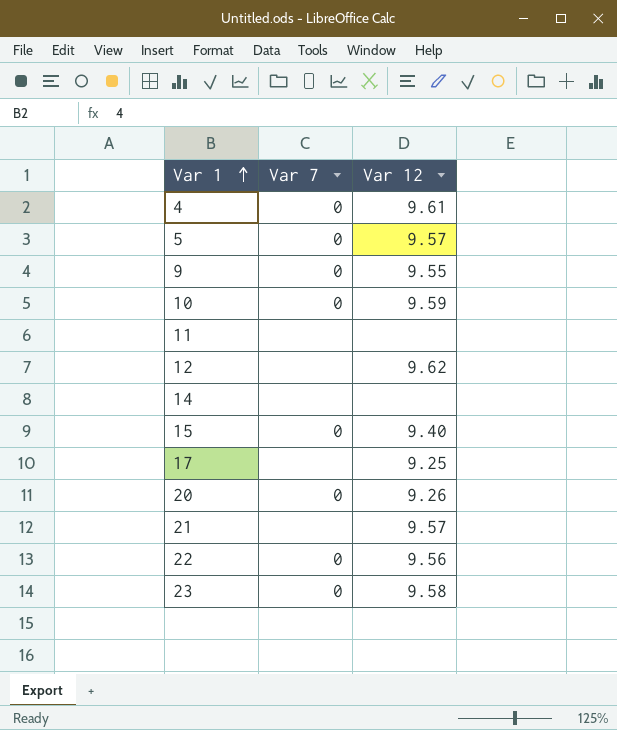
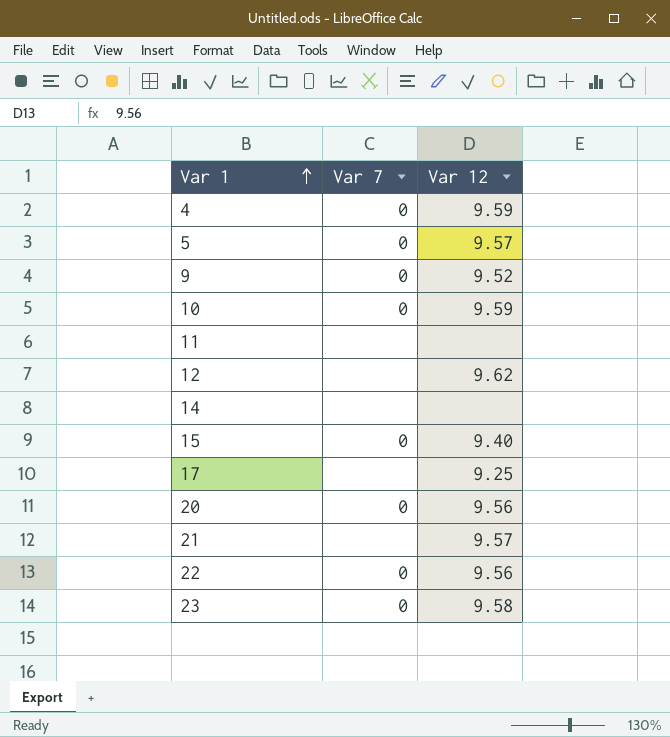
4 | Var 12: 9.61 -> 9.59
9 | Var 12: 9.55 -> 9.52
20 | Var 12: 9.26 -> 9.56

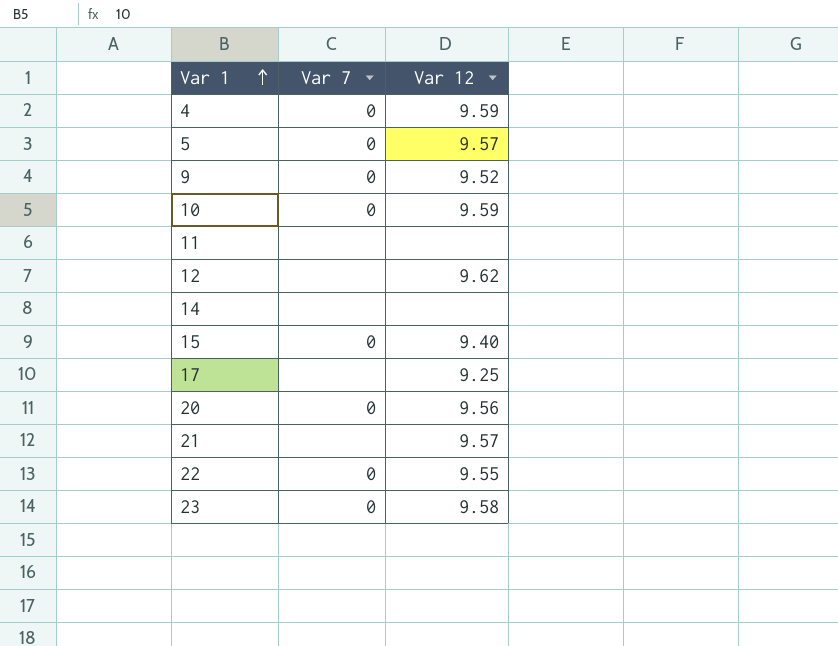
22 | Var 12: 9.56 -> 9.55

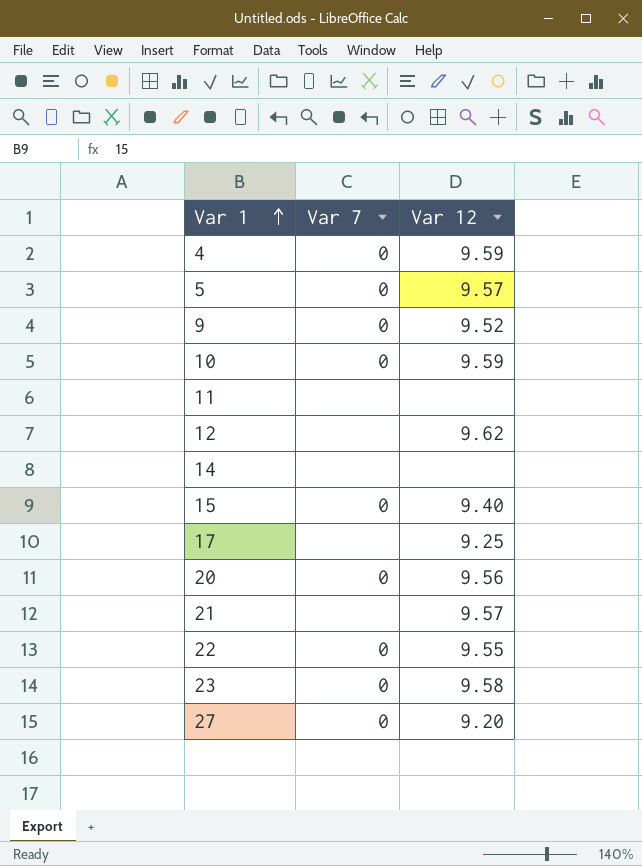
row 27: none -> 0 | 9.20

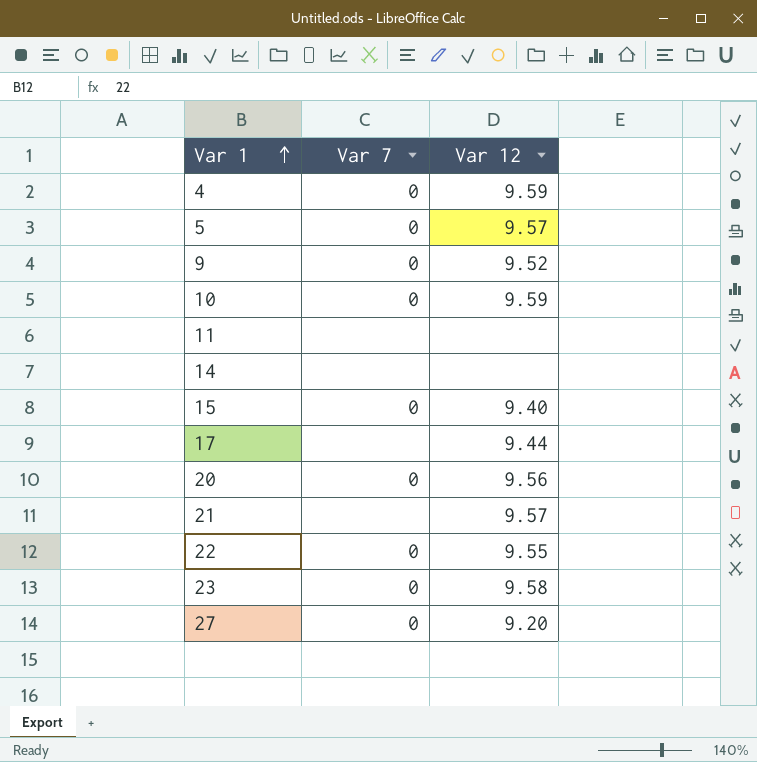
row 12: none | 9.62 -> none
17 | Var 12: 9.25 -> 9.44

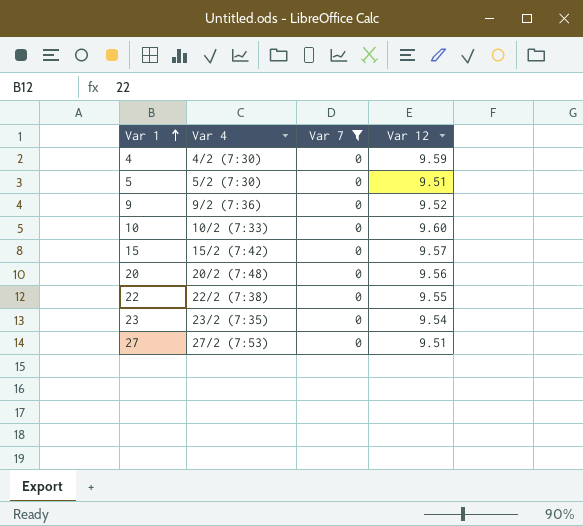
filter: none -> Var 7 = 0
column Var 4 | position: none -> 2
5 | Var 12: 9.57 -> 9.51
10 | Var 12: 9.59 -> 9.60
15 | Var 12: 9.40 -> 9.57
23 | Var 12: 9.58 -> 9.54
27 | Var 12: 9.20 -> 9.51

